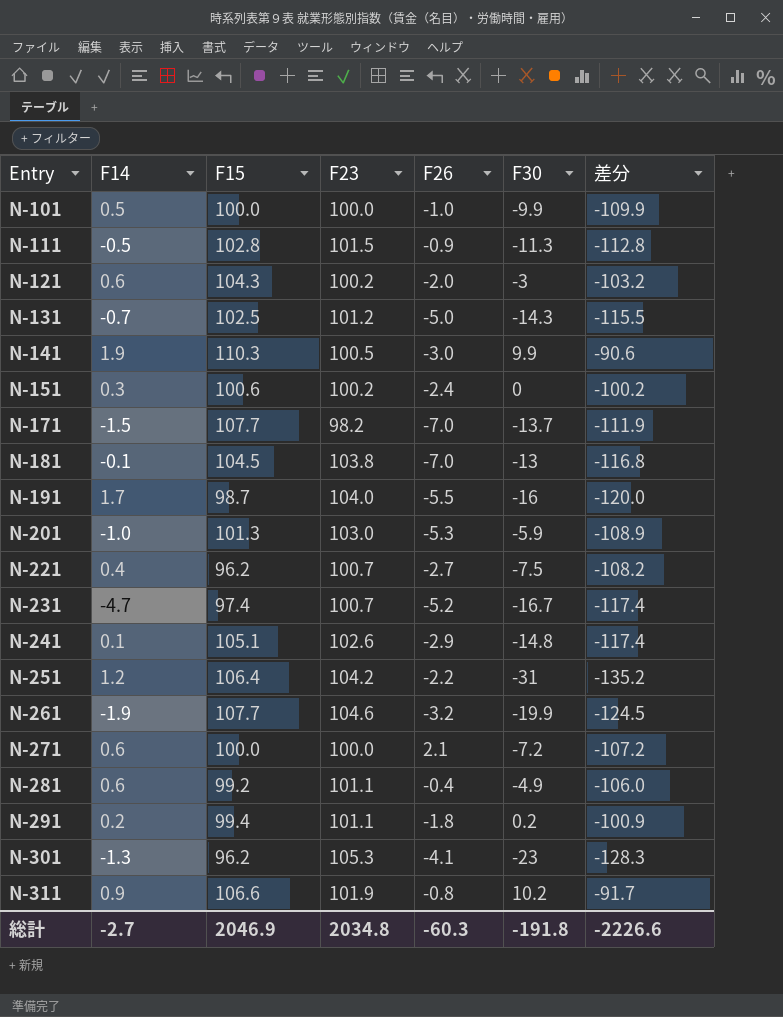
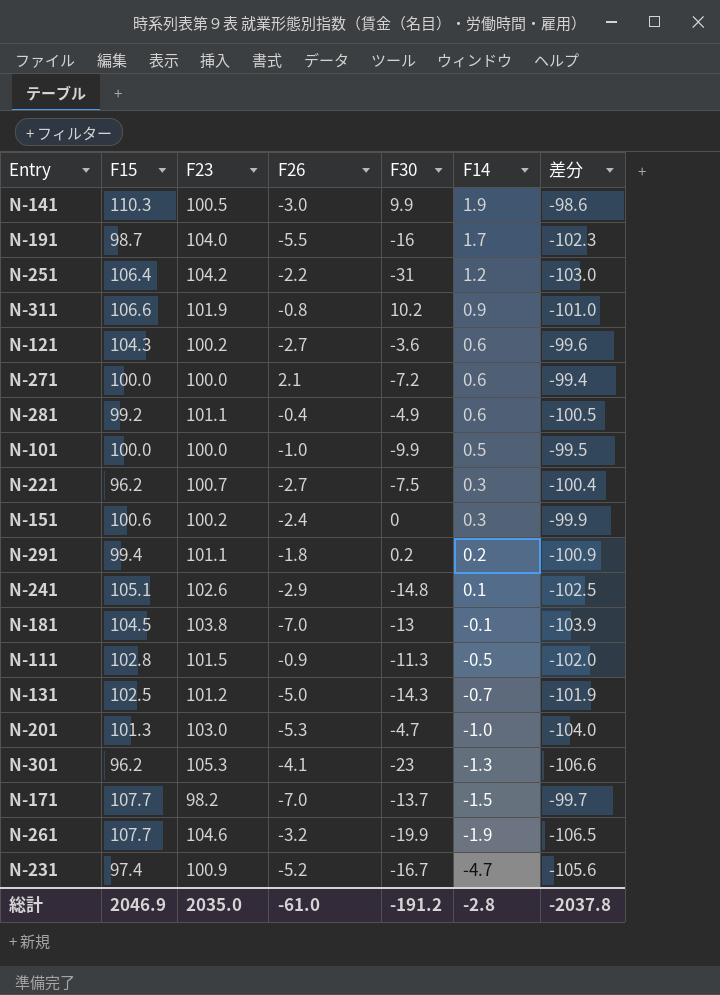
row order: Entry ascending -> F14 descending
column F14 | position: 2 -> 6
column 差分 | formula: [F30] - [F23] -> [F14] - [F23]
N-121 | F26: -2.0 -> -2.7
N-121 | F30: -3 -> -3.6
N-221 | F14: 0.4 -> 0.3
N-201 | F30: -5.9 -> -4.7
N-231 | F23: 100.7 -> 100.9
総計 | F23: 2034.8 -> 2035.0
総計 | F26: -60.3 -> -61.0
総計 | F30: -191.8 -> -191.2
総計 | F14: -2.7 -> -2.8
総計 | 差分: -2226.6 -> -2037.8

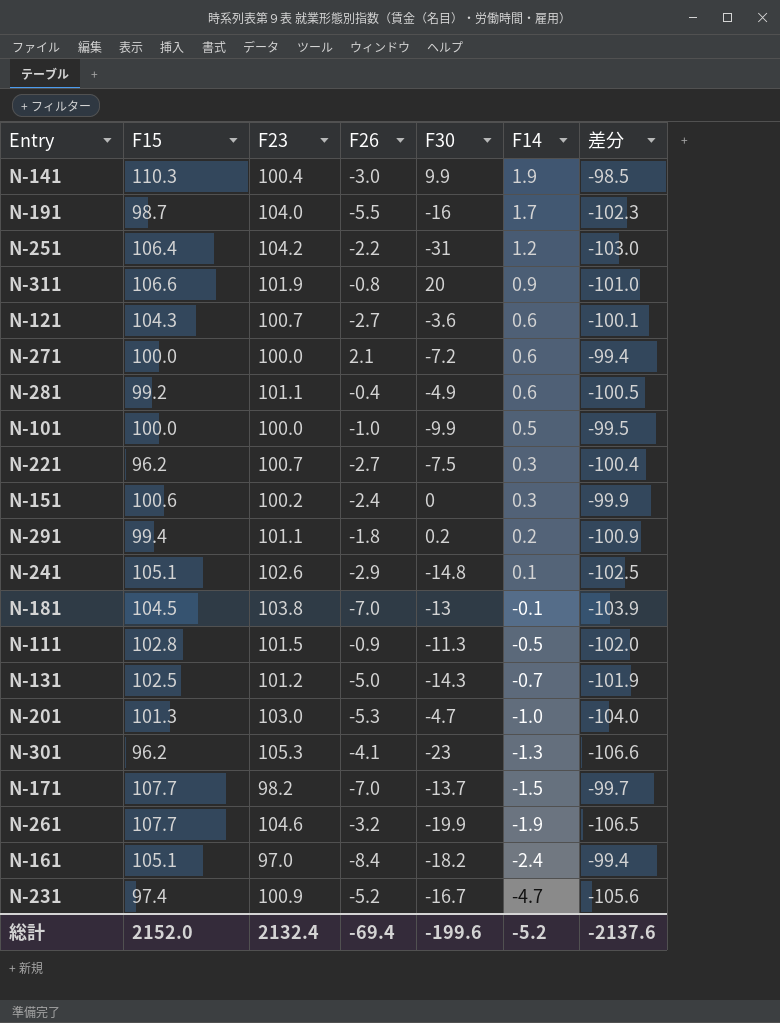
N-141 | F23: 100.5 -> 100.4
N-141 | 差分: -98.6 -> -98.5
N-311 | F30: 10.2 -> 20
N-121 | F23: 100.2 -> 100.7
N-121 | 差分: -99.6 -> -100.1
row N-161: none -> 105.1 | 97.0 | -8.4 | -18.2 | -2.4 | -99.4
総計 | F15: 2046.9 -> 2152.0
総計 | F23: 2035.0 -> 2132.4
総計 | F26: -61.0 -> -69.4
総計 | F30: -191.2 -> -199.6
総計 | F14: -2.8 -> -5.2
総計 | 差分: -2037.8 -> -2137.6

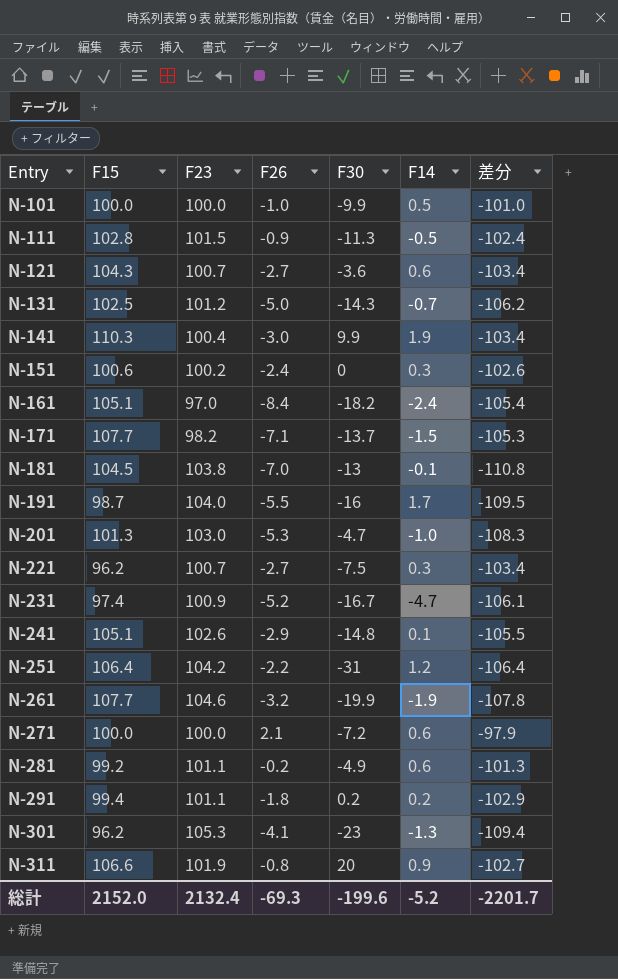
row order: F14 descending -> Entry ascending
column 差分 | formula: [F14] - [F23] -> [F26] - [F23]
N-171 | F26: -7.0 -> -7.1
N-281 | F26: -0.4 -> -0.2
総計 | F26: -69.4 -> -69.3
総計 | 差分: -2137.6 -> -2201.7

